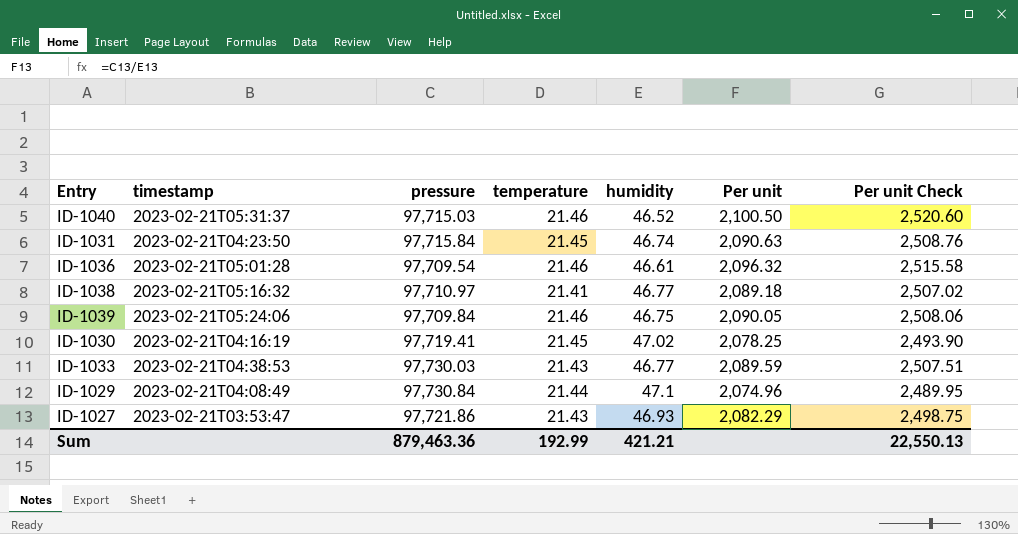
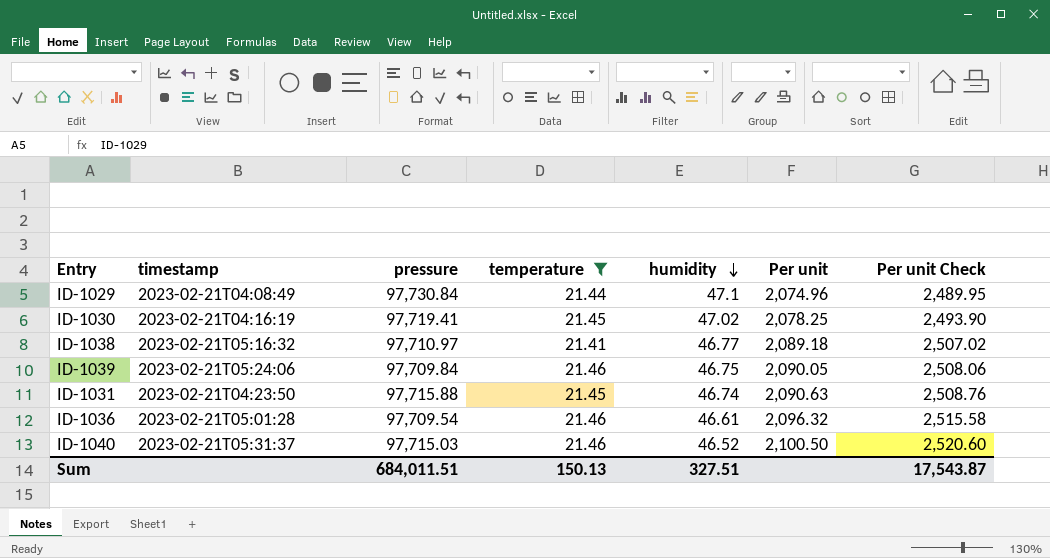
filter: none -> temperature != 21.43
row order: none -> humidity descending
ID-1031 | pressure: 97,715.84 -> 97,715.88
Sum | pressure: 879,463.36 -> 684,011.51
Sum | temperature: 192.99 -> 150.13
Sum | humidity: 421.21 -> 327.51
Sum | Per unit Check: 22,550.13 -> 17,543.87

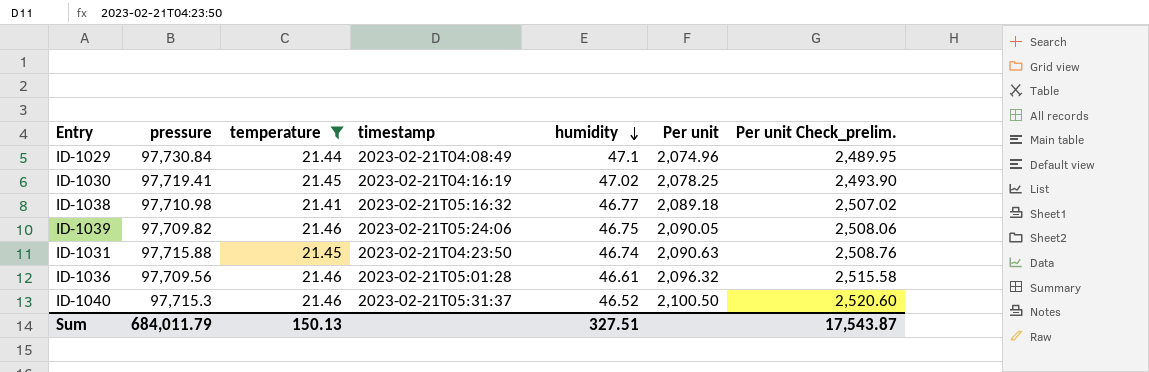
column timestamp | position: 2 -> 4
column name: Per unit Check -> Per unit Check_prelim.
ID-1038 | pressure: 97,710.97 -> 97,710.98
ID-1039 | pressure: 97,709.84 -> 97,709.82
ID-1036 | pressure: 97,709.54 -> 97,709.56
ID-1040 | pressure: 97,715.03 -> 97,715.3
Sum | pressure: 684,011.51 -> 684,011.79

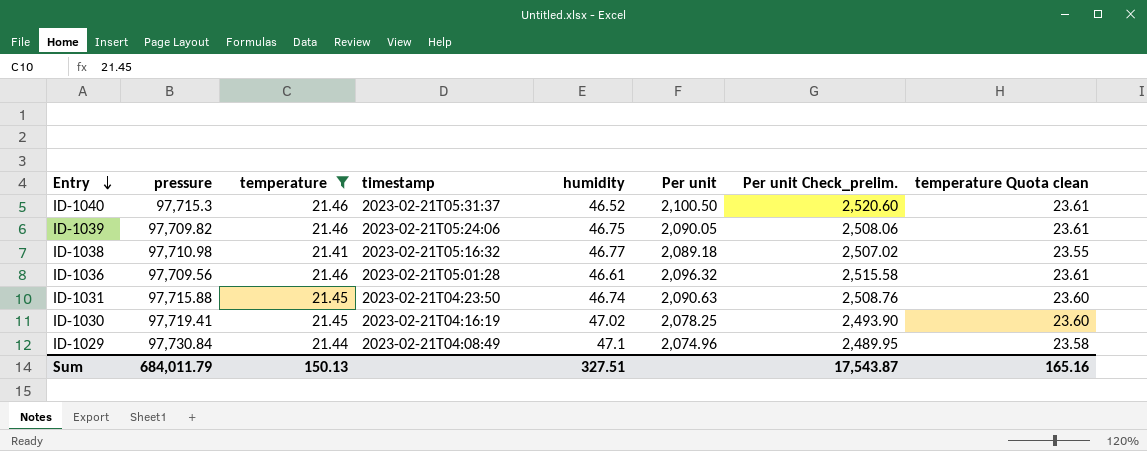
row order: humidity descending -> Entry descending
column temperature Quota clean | formula: none -> [temperature] * 1.1

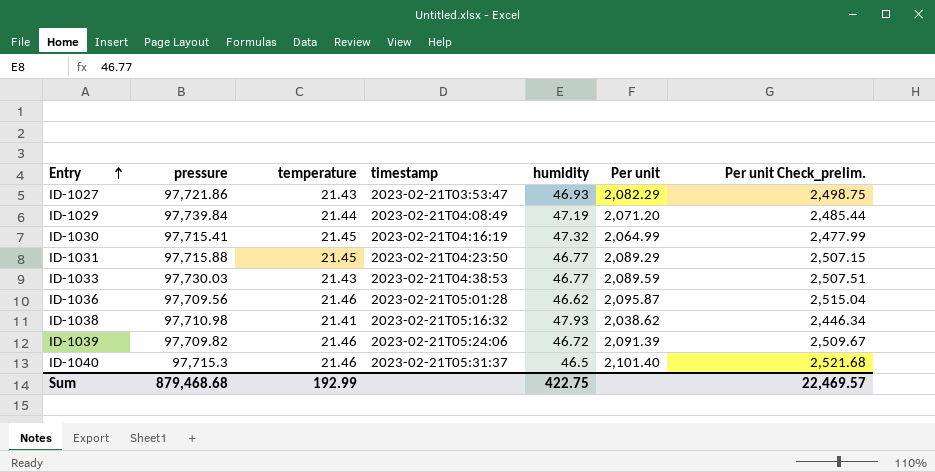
filter: temperature != 21.43 -> none
row order: Entry descending -> Entry ascending
column temperature Quota clean | formula: [temperature] * 1.1 -> none
ID-1029 | pressure: 97,730.84 -> 97,739.84
ID-1029 | humidity: 47.1 -> 47.19
ID-1029 | Per unit: 2,074.96 -> 2,071.20
ID-1029 | Per unit Check_prelim.: 2,489.95 -> 2,485.44
ID-1030 | pressure: 97,719.41 -> 97,715.41
ID-1030 | humidity: 47.02 -> 47.32
ID-1030 | Per unit: 2,078.25 -> 2,064.99
ID-1030 | Per unit Check_prelim.: 2,493.90 -> 2,477.99
ID-1031 | humidity: 46.74 -> 46.77
ID-1031 | Per unit: 2,090.63 -> 2,089.29
ID-1031 | Per unit Check_prelim.: 2,508.76 -> 2,507.15
ID-1036 | humidity: 46.61 -> 46.62
ID-1036 | Per unit: 2,096.32 -> 2,095.87
ID-1036 | Per unit Check_prelim.: 2,515.58 -> 2,515.04
ID-1038 | humidity: 46.77 -> 47.93
ID-1038 | Per unit: 2,089.18 -> 2,038.62
ID-1038 | Per unit Check_prelim.: 2,507.02 -> 2,446.34
ID-1039 | humidity: 46.75 -> 46.72
ID-1039 | Per unit: 2,090.05 -> 2,091.39
ID-1039 | Per unit Check_prelim.: 2,508.06 -> 2,509.67
ID-1040 | humidity: 46.52 -> 46.5
ID-1040 | Per unit: 2,100.50 -> 2,101.40
ID-1040 | Per unit Check_prelim.: 2,520.60 -> 2,521.68
Sum | pressure: 684,011.79 -> 879,468.68
Sum | temperature: 150.13 -> 192.99
Sum | humidity: 327.51 -> 422.75
Sum | Per unit Check_prelim.: 17,543.87 -> 22,469.57

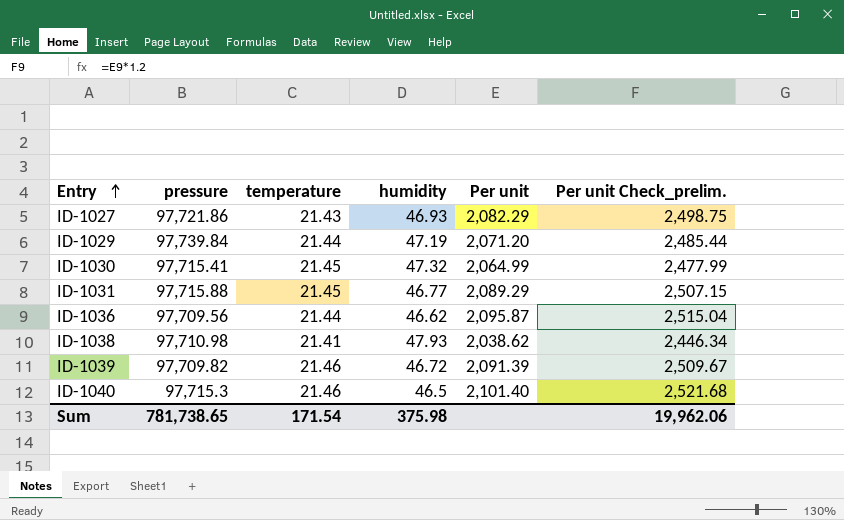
column timestamp | position: 4 -> none
row ID-1033: 97,730.03 | 21.43 | 2023-02-21T04:38:53 | 46.77 | 2,089.59 | 2,507.51 -> none
ID-1036 | temperature: 21.46 -> 21.44
Sum | pressure: 879,468.68 -> 781,738.65
Sum | temperature: 192.99 -> 171.54
Sum | humidity: 422.75 -> 375.98
Sum | Per unit Check_prelim.: 22,469.57 -> 19,962.06

